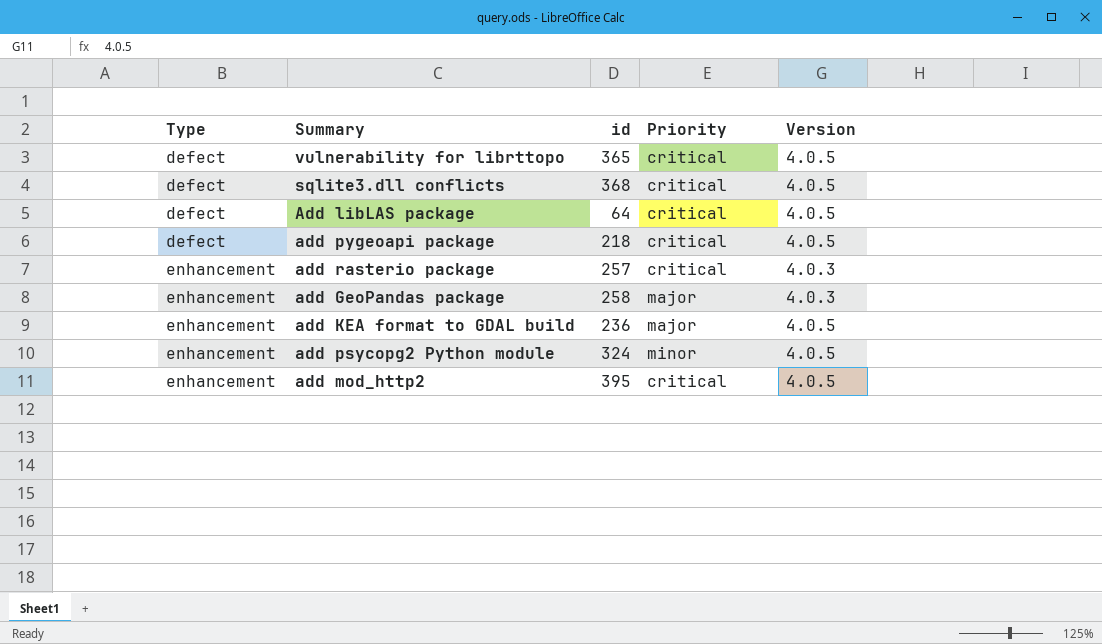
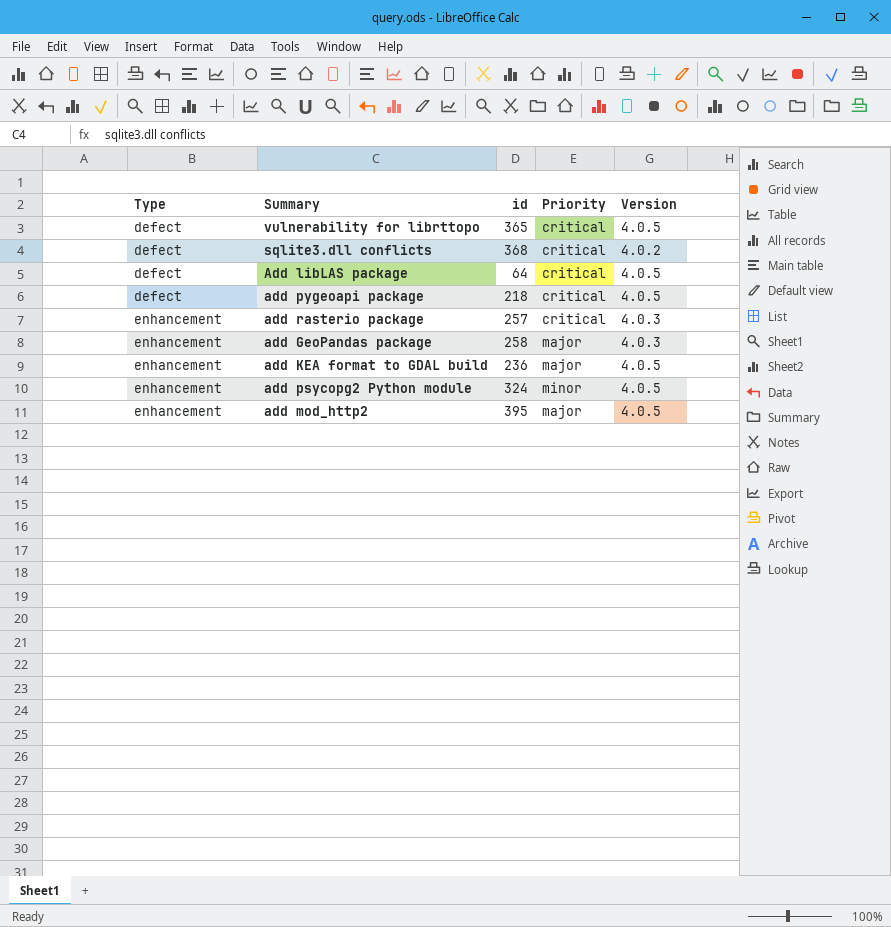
sqlite3.dll conflicts | Version: 4.0.5 -> 4.0.2
add mod_http2 | Priority: critical -> major

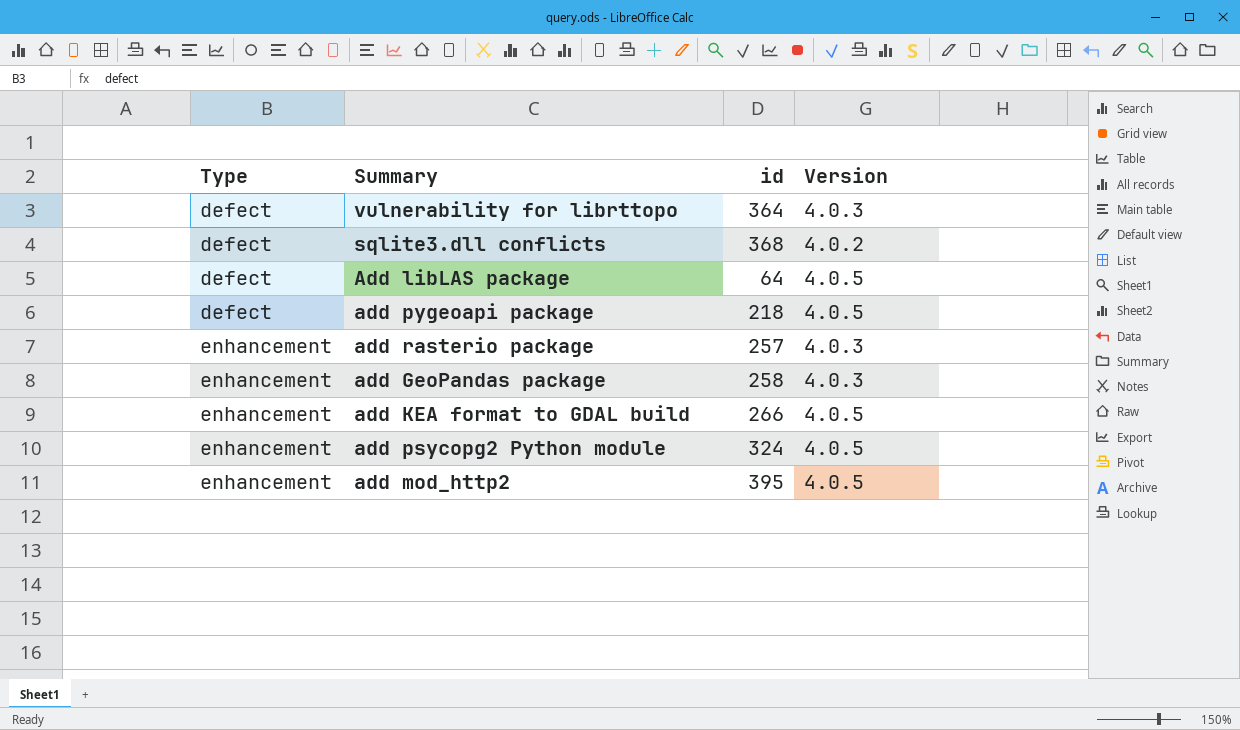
column Priority | position: 4 -> none
vulnerability for librttopo | id: 365 -> 364
vulnerability for librttopo | Version: 4.0.5 -> 4.0.3
add KEA format to GDAL build | id: 236 -> 266

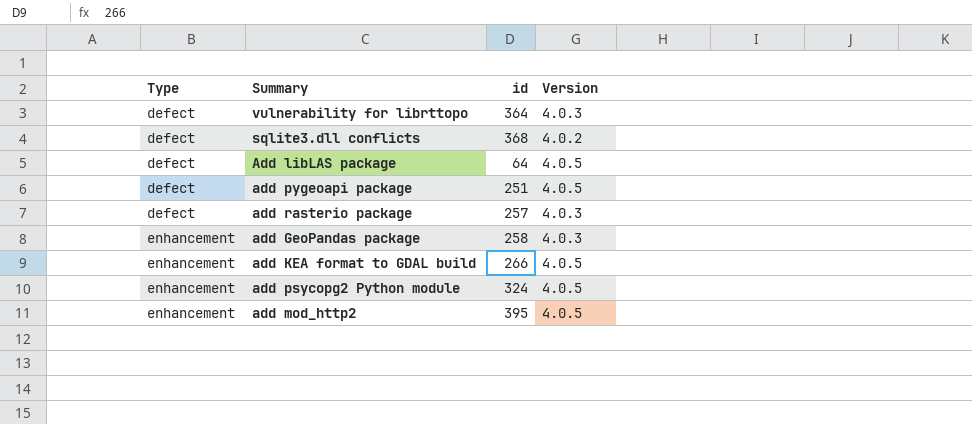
add pygeoapi package | id: 218 -> 251
add rasterio package | Type: enhancement -> defect

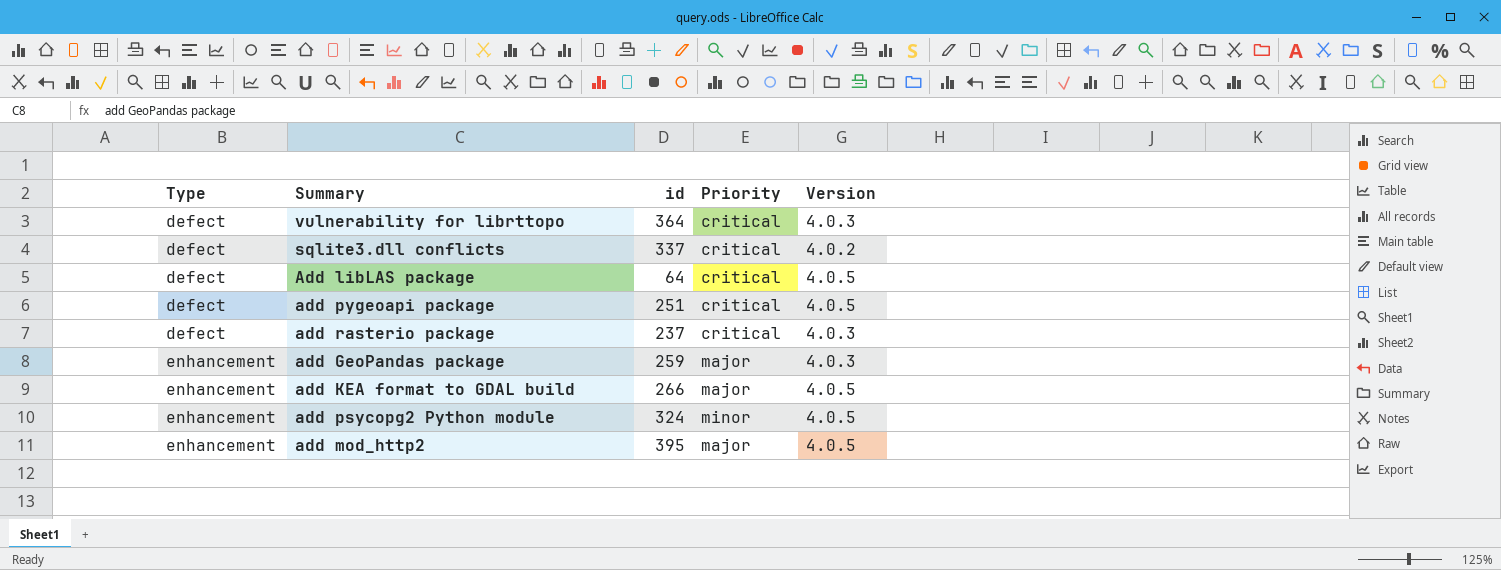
column Priority | position: none -> 4
sqlite3.dll conflicts | id: 368 -> 337
add rasterio package | id: 257 -> 237
add GeoPandas package | id: 258 -> 259

